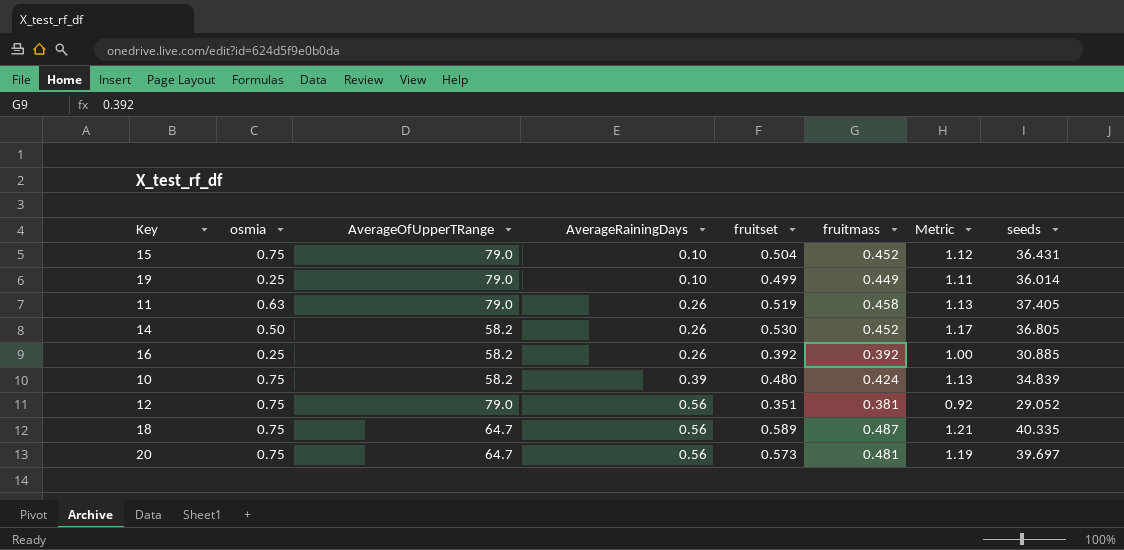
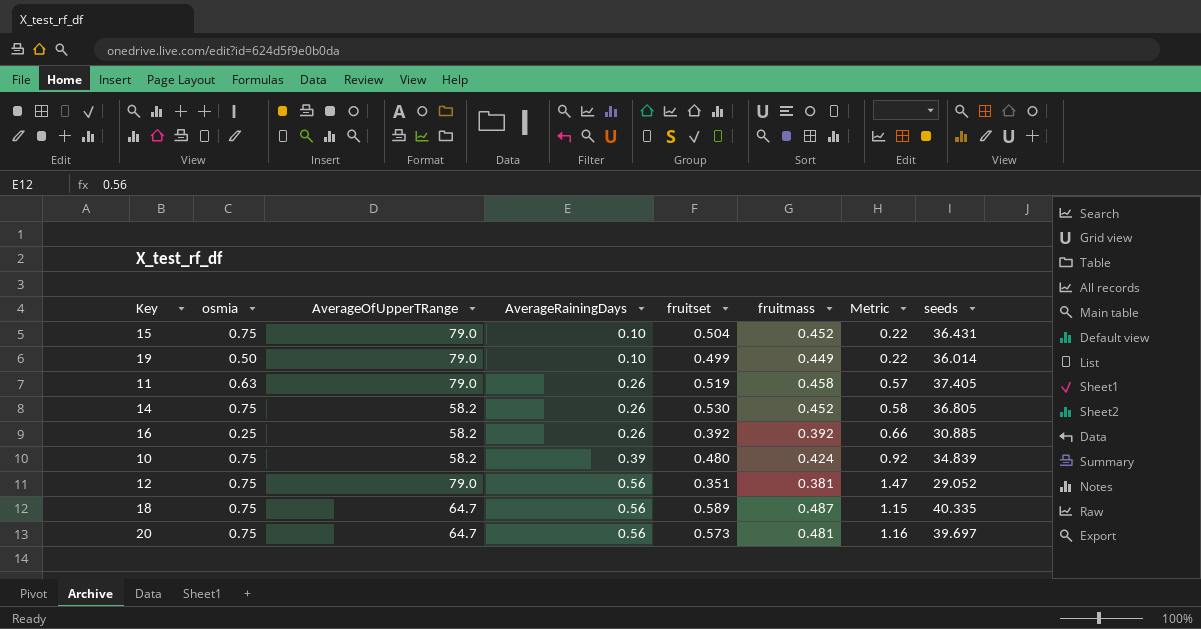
column Metric | formula: [fruitset] / [fruitmass] -> [AverageRainingDays] / [fruitmass]
19 | osmia: 0.25 -> 0.50
14 | osmia: 0.50 -> 0.75

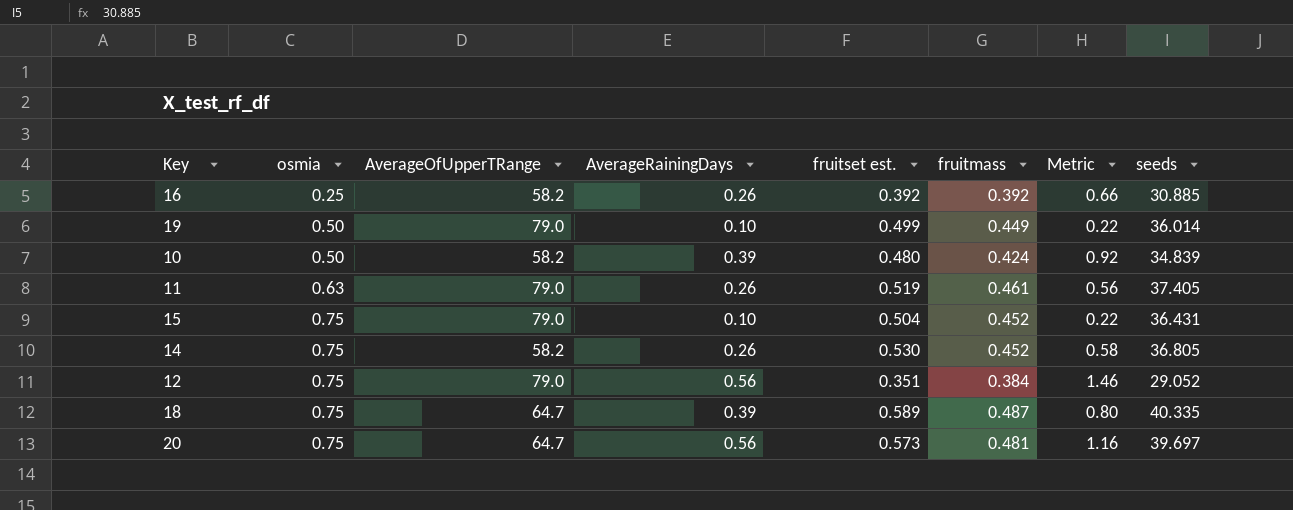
row order: AverageRainingDays ascending -> osmia ascending
column name: fruitset -> fruitset est.
10 | osmia: 0.75 -> 0.50
11 | fruitmass: 0.458 -> 0.461
11 | Metric: 0.57 -> 0.56
12 | fruitmass: 0.381 -> 0.384
12 | Metric: 1.47 -> 1.46
18 | AverageRainingDays: 0.56 -> 0.39
18 | Metric: 1.15 -> 0.80

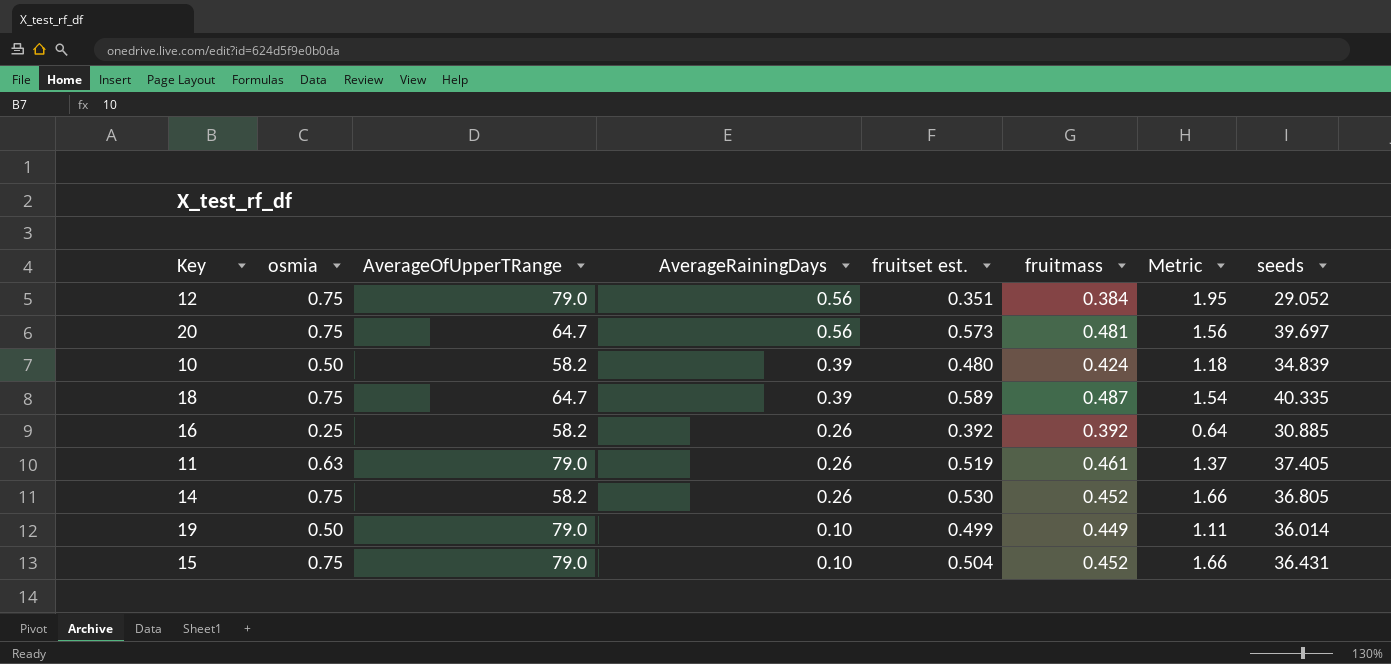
row order: osmia ascending -> AverageRainingDays descending
column Metric | formula: [AverageRainingDays] / [fruitmass] -> [osmia] / [fruitmass]

